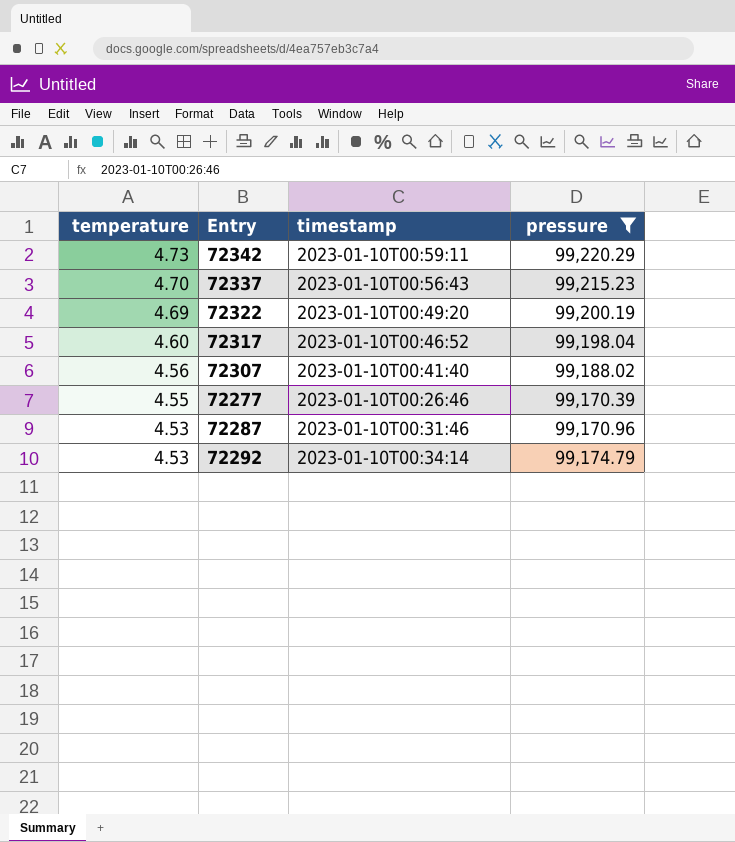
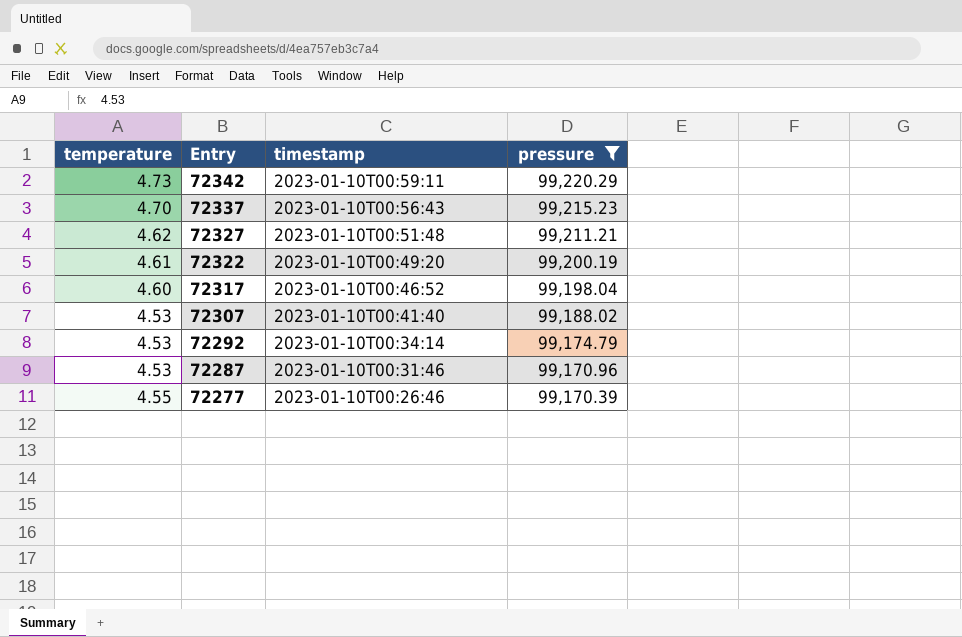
row order: temperature descending -> Entry descending
row 72327: none -> 4.62 | 2023-01-10T00:51:48 | 99,211.21
72322 | temperature: 4.69 -> 4.61
72307 | temperature: 4.56 -> 4.53

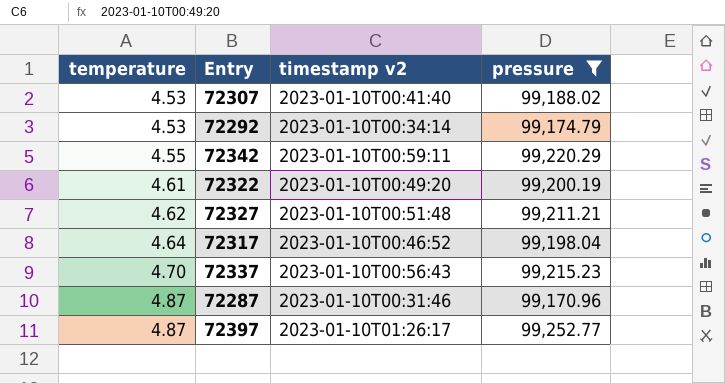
row order: Entry descending -> temperature ascending
column name: timestamp -> timestamp v2
row 72277: 4.55 | 2023-01-10T00:26:46 | 99,170.39 -> none
72342 | temperature: 4.73 -> 4.55
72317 | temperature: 4.60 -> 4.64
72287 | temperature: 4.53 -> 4.87
row 72397: none -> 4.87 | 2023-01-10T01:26:17 | 99,252.77

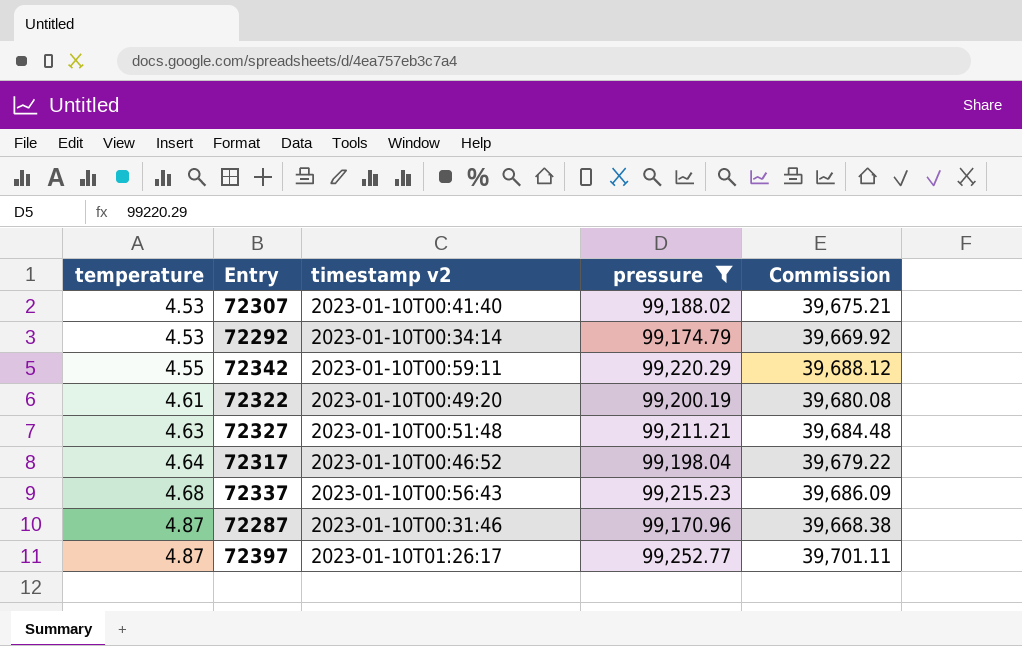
column Commission | formula: none -> [pressure] * 0.4
72327 | temperature: 4.62 -> 4.63
72337 | temperature: 4.70 -> 4.68

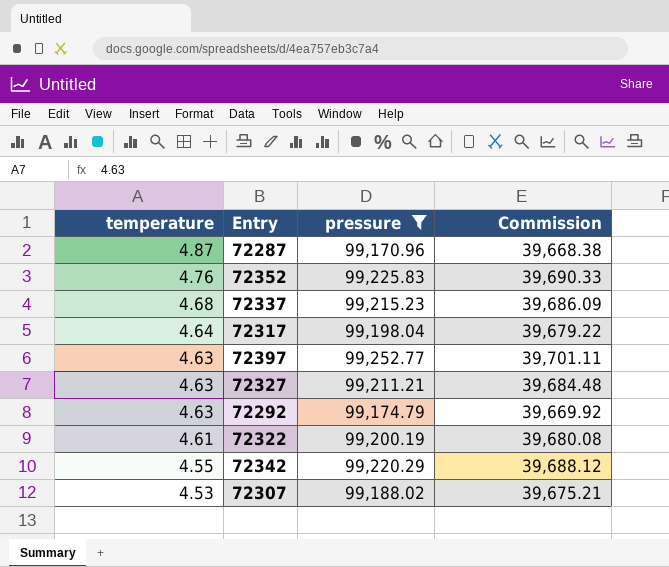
row order: temperature ascending -> temperature descending
column timestamp v2 | position: 3 -> none
row 72352: none -> 4.76 | 99,225.83 | 39,690.33
72397 | temperature: 4.87 -> 4.63
72292 | temperature: 4.53 -> 4.63

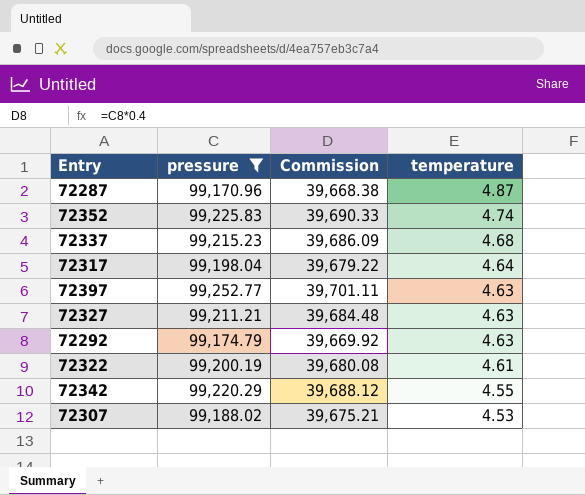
column temperature | position: 1 -> 4
72352 | temperature: 4.76 -> 4.74

